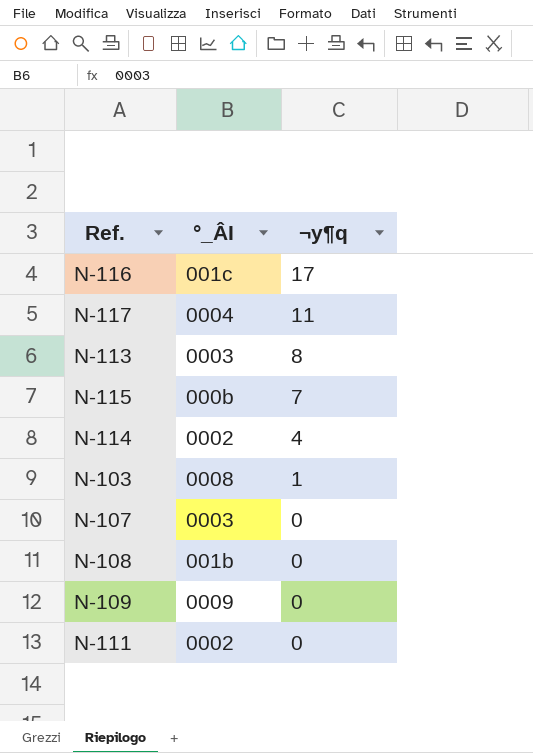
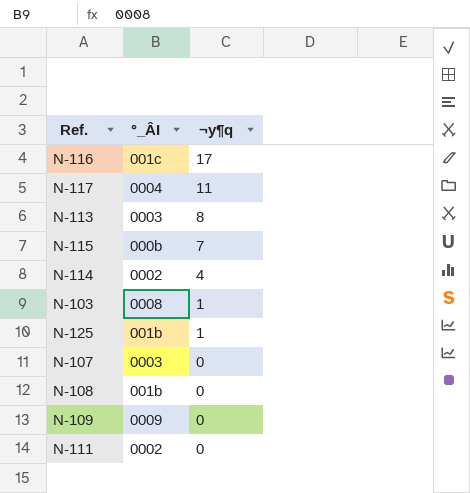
row N-125: none -> 001b | 1

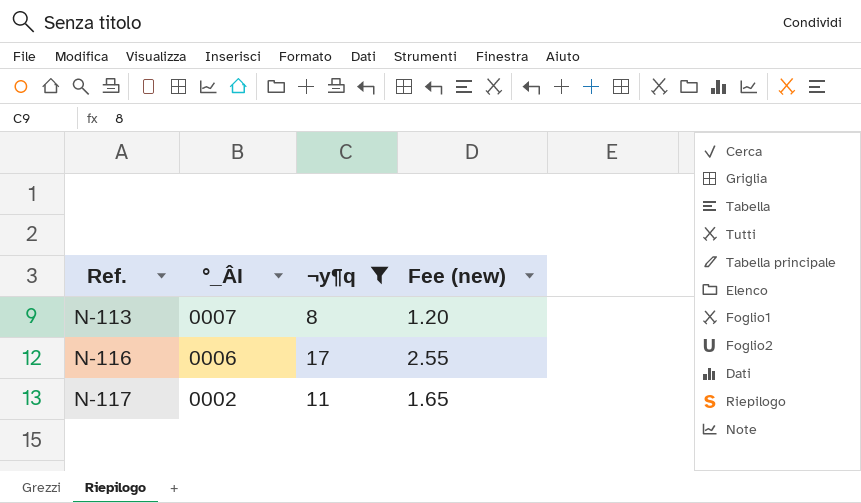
filter: none -> ¬y¶q >= 8
row order: ¬y¶q descending -> Ref. ascending
column Fee (new) | formula: none -> [¬y¶q] * 0.15
N-113 | °_ÂI: 0003 -> 0007
N-116 | °_ÂI: 001c -> 0006
N-117 | °_ÂI: 0004 -> 0002

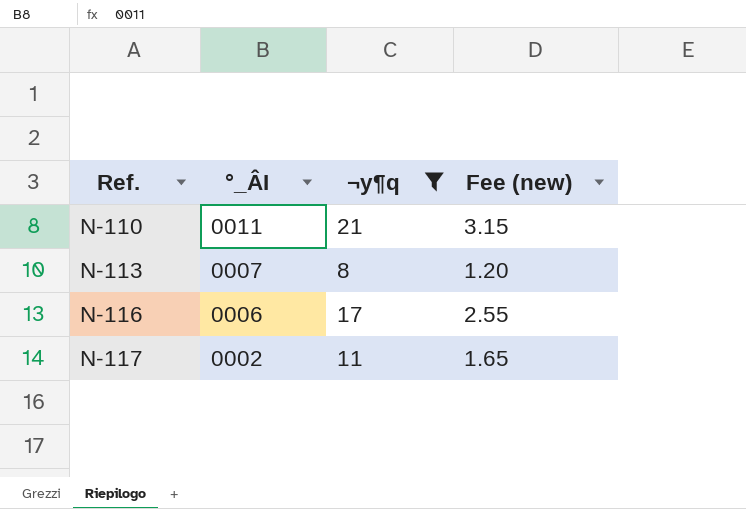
row N-110: none -> 0011 | 21 | 3.15

